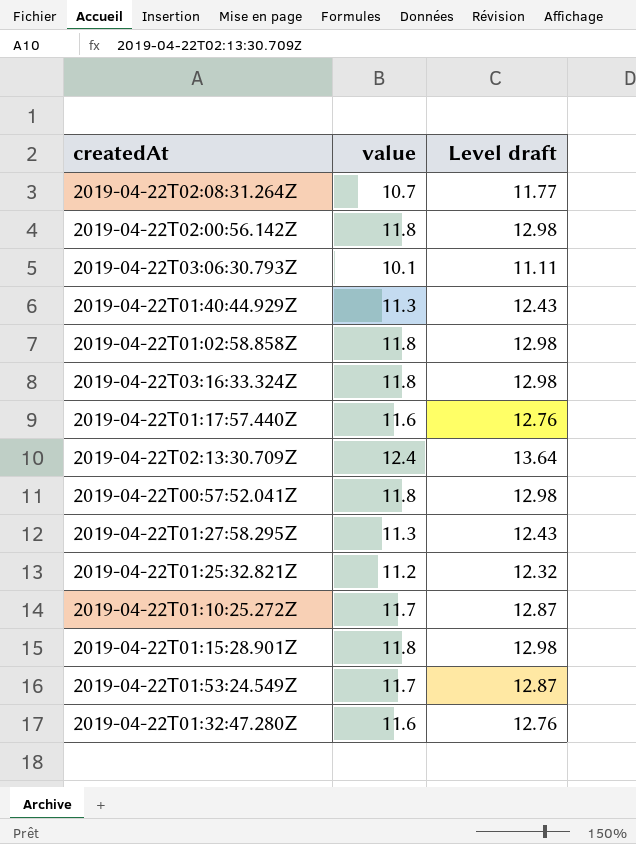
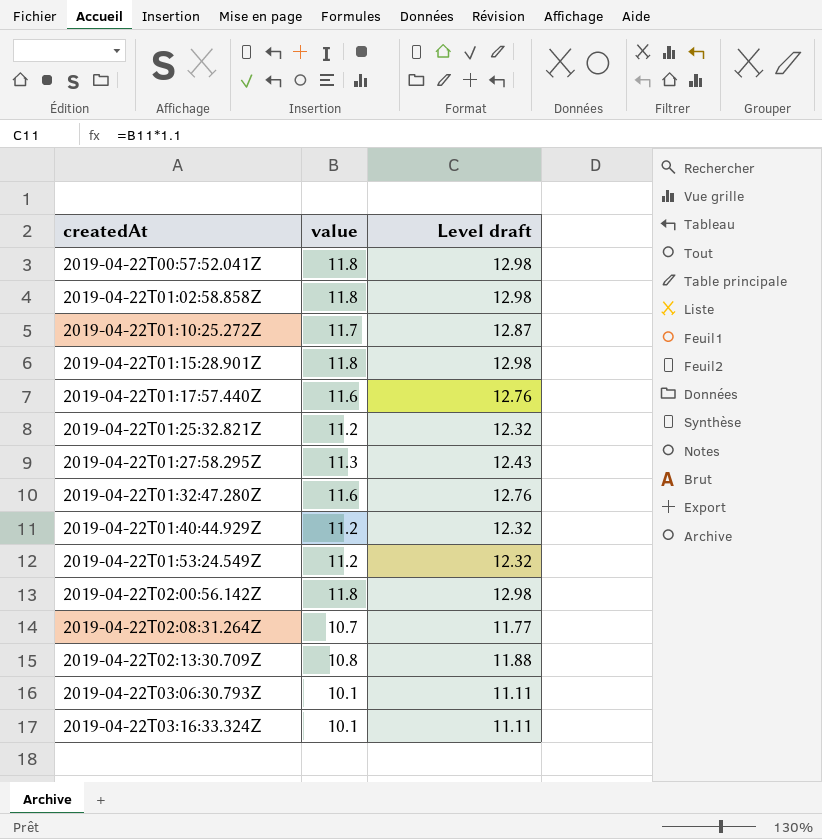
row order: none -> createdAt ascending
2019-04-22T01:40:44.929Z | value: 11.3 -> 11.2
2019-04-22T01:40:44.929Z | Level draft: 12.43 -> 12.32
2019-04-22T01:53:24.549Z | value: 11.7 -> 11.2
2019-04-22T01:53:24.549Z | Level draft: 12.87 -> 12.32
2019-04-22T02:13:30.709Z | value: 12.4 -> 10.8
2019-04-22T02:13:30.709Z | Level draft: 13.64 -> 11.88
2019-04-22T03:16:33.324Z | value: 11.8 -> 10.1
2019-04-22T03:16:33.324Z | Level draft: 12.98 -> 11.11

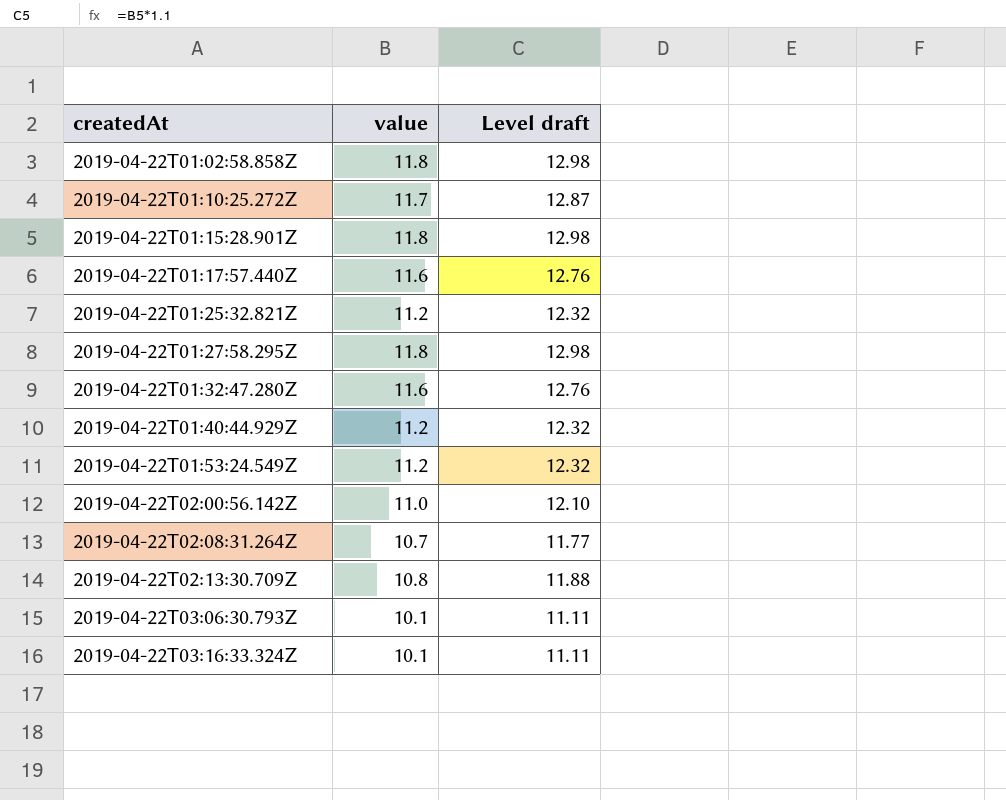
row 2019-04-22T00:57:52.041Z: 11.8 | 12.98 -> none
2019-04-22T01:27:58.295Z | value: 11.3 -> 11.8
2019-04-22T01:27:58.295Z | Level draft: 12.43 -> 12.98
2019-04-22T02:00:56.142Z | value: 11.8 -> 11.0
2019-04-22T02:00:56.142Z | Level draft: 12.98 -> 12.10

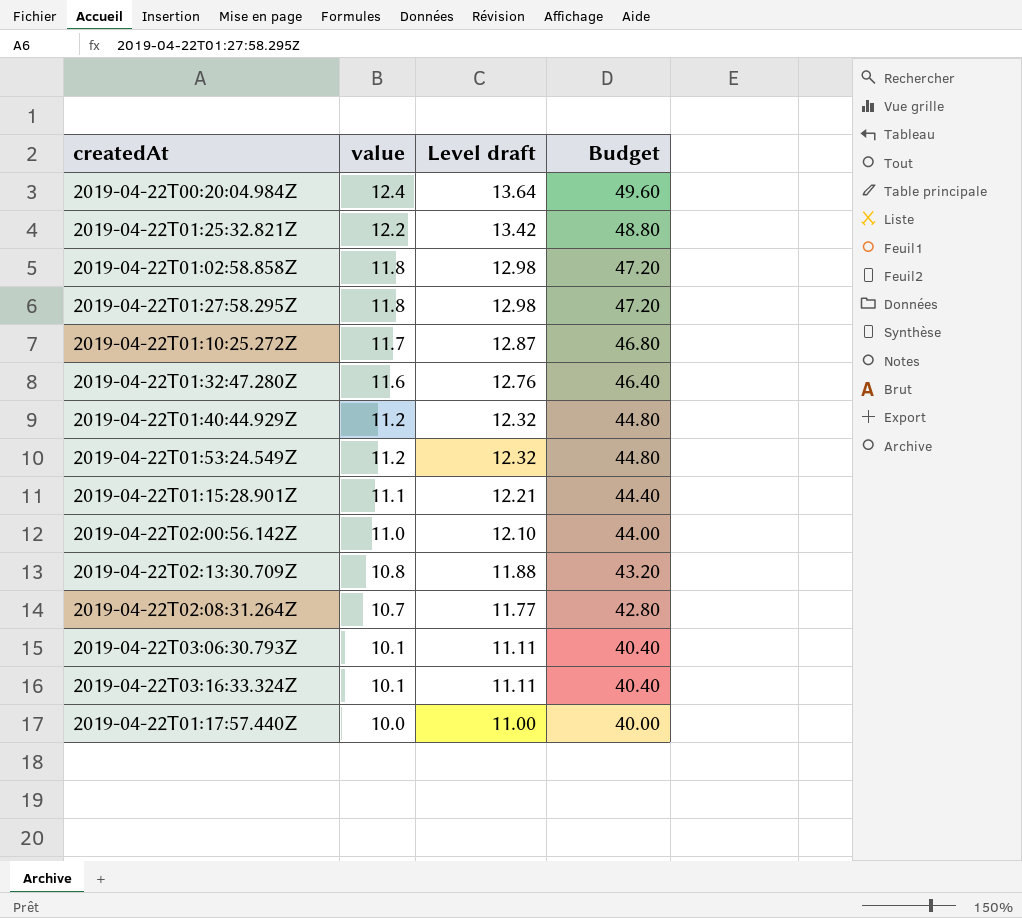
row order: createdAt ascending -> value descending
column Budget | formula: none -> [value] * 4
row 2019-04-22T00:20:04.984Z: none -> 12.4 | 13.64 | 49.60
2019-04-22T01:25:32.821Z | value: 11.2 -> 12.2
2019-04-22T01:25:32.821Z | Level draft: 12.32 -> 13.42
2019-04-22T01:15:28.901Z | value: 11.8 -> 11.1
2019-04-22T01:15:28.901Z | Level draft: 12.98 -> 12.21
2019-04-22T01:17:57.440Z | value: 11.6 -> 10.0
2019-04-22T01:17:57.440Z | Level draft: 12.76 -> 11.00

